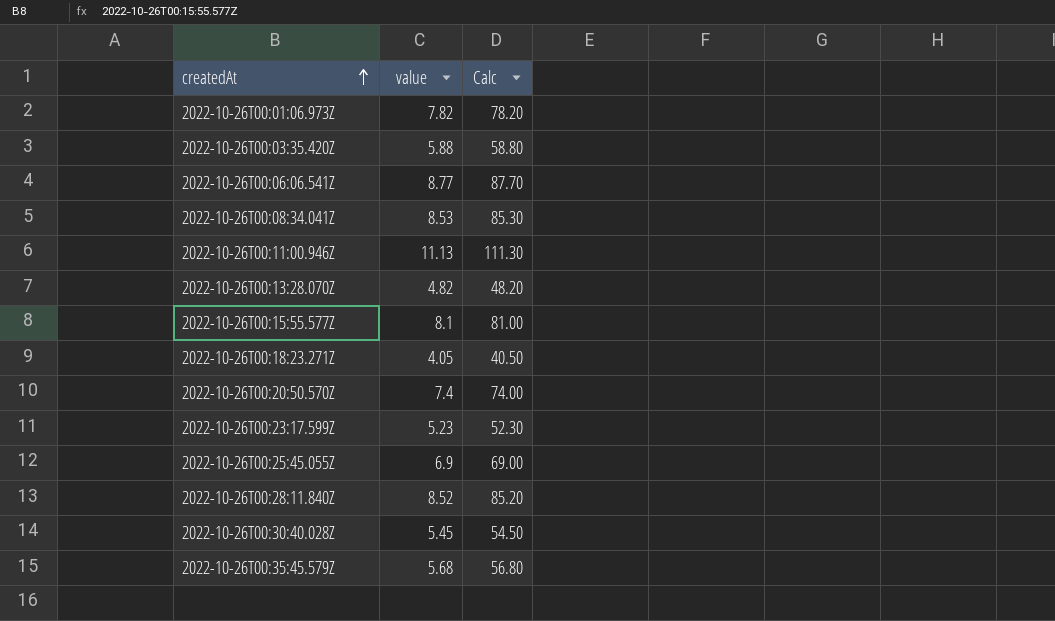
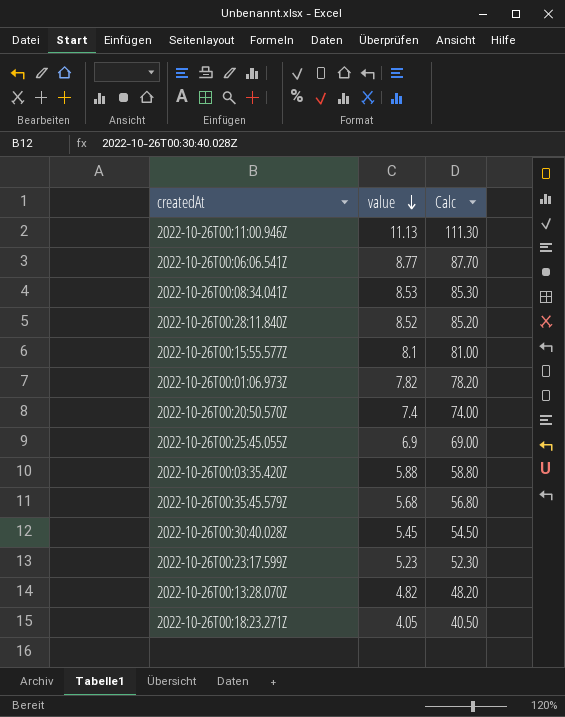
row order: createdAt ascending -> value descending

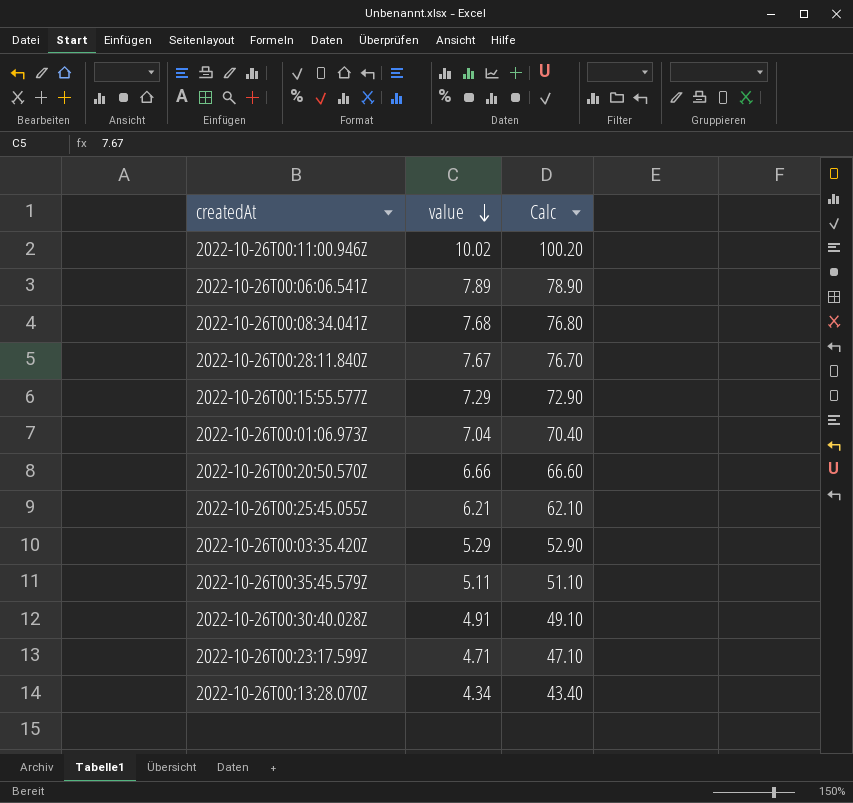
row 2022-10-26T00:18:23.271Z: 4.05 | 40.50 -> none
2022-10-26T00:11:00.946Z | value: 11.13 -> 10.02
2022-10-26T00:11:00.946Z | Calc: 111.30 -> 100.20
2022-10-26T00:06:06.541Z | value: 8.77 -> 7.89
2022-10-26T00:06:06.541Z | Calc: 87.70 -> 78.90
2022-10-26T00:08:34.041Z | value: 8.53 -> 7.68
2022-10-26T00:08:34.041Z | Calc: 85.30 -> 76.80
2022-10-26T00:28:11.840Z | value: 8.52 -> 7.67
2022-10-26T00:28:11.840Z | Calc: 85.20 -> 76.70
2022-10-26T00:15:55.577Z | value: 8.1 -> 7.29
2022-10-26T00:15:55.577Z | Calc: 81.00 -> 72.90
2022-10-26T00:01:06.973Z | value: 7.82 -> 7.04
2022-10-26T00:01:06.973Z | Calc: 78.20 -> 70.40
2022-10-26T00:20:50.570Z | value: 7.4 -> 6.66
2022-10-26T00:20:50.570Z | Calc: 74.00 -> 66.60
2022-10-26T00:25:45.055Z | value: 6.9 -> 6.21
2022-10-26T00:25:45.055Z | Calc: 69.00 -> 62.10
2022-10-26T00:03:35.420Z | value: 5.88 -> 5.29
2022-10-26T00:03:35.420Z | Calc: 58.80 -> 52.90
2022-10-26T00:35:45.579Z | value: 5.68 -> 5.11
2022-10-26T00:35:45.579Z | Calc: 56.80 -> 51.10
2022-10-26T00:30:40.028Z | value: 5.45 -> 4.91
2022-10-26T00:30:40.028Z | Calc: 54.50 -> 49.10
2022-10-26T00:23:17.599Z | value: 5.23 -> 4.71
2022-10-26T00:23:17.599Z | Calc: 52.30 -> 47.10
2022-10-26T00:13:28.070Z | value: 4.82 -> 4.34
2022-10-26T00:13:28.070Z | Calc: 48.20 -> 43.40

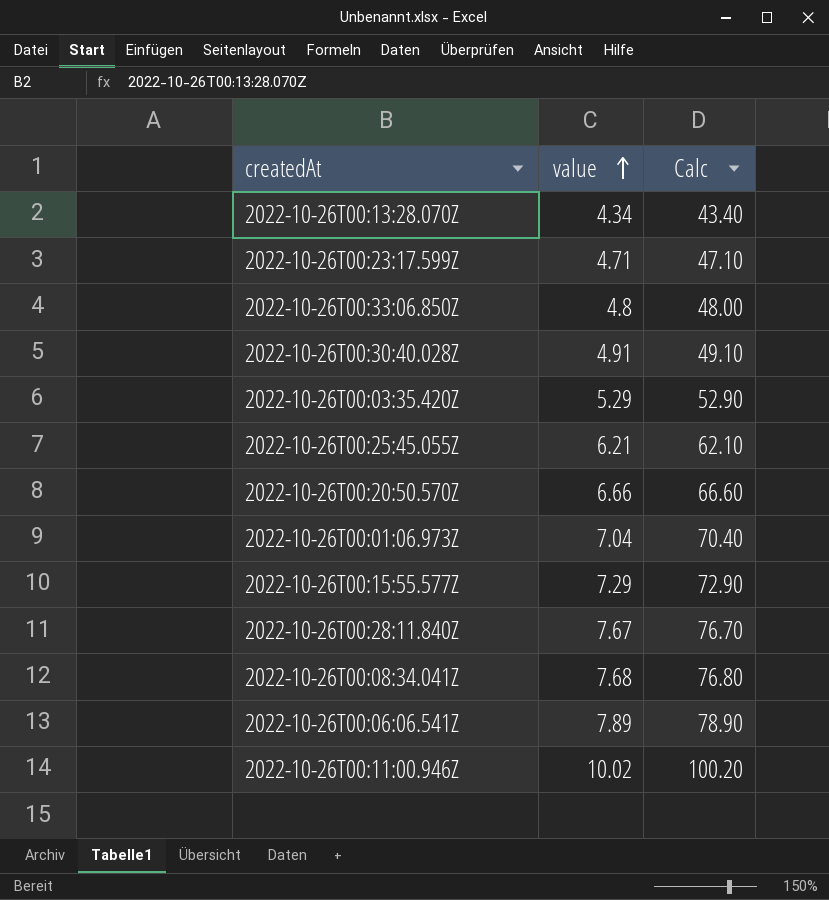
row order: value descending -> value ascending
row 2022-10-26T00:35:45.579Z: 5.11 | 51.10 -> none
row 2022-10-26T00:33:06.850Z: none -> 4.8 | 48.00

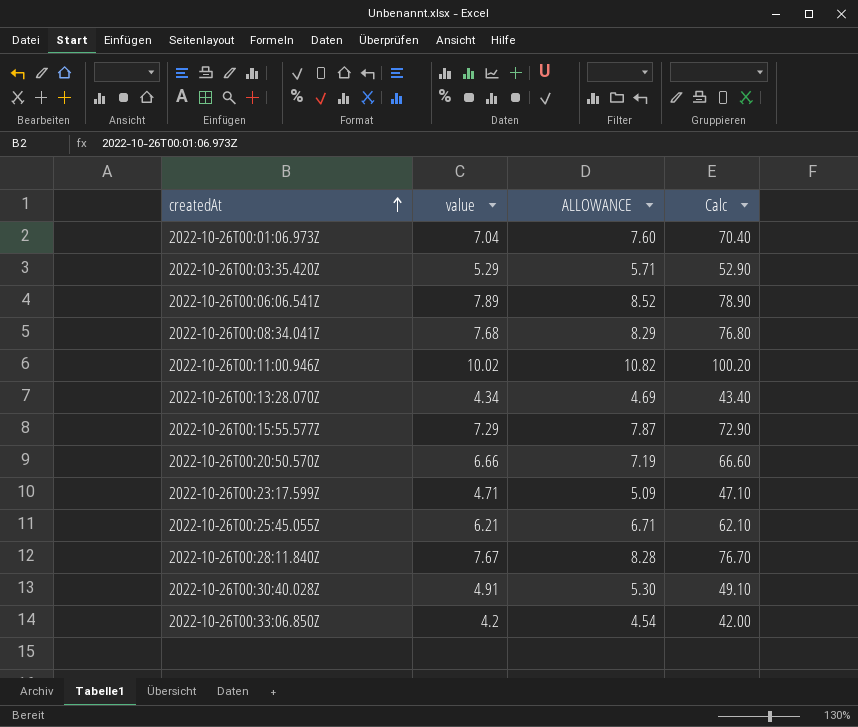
row order: value ascending -> createdAt ascending
column ALLOWANCE | formula: none -> [value] * 1.08
2022-10-26T00:33:06.850Z | value: 4.8 -> 4.2
2022-10-26T00:33:06.850Z | Calc: 48.00 -> 42.00

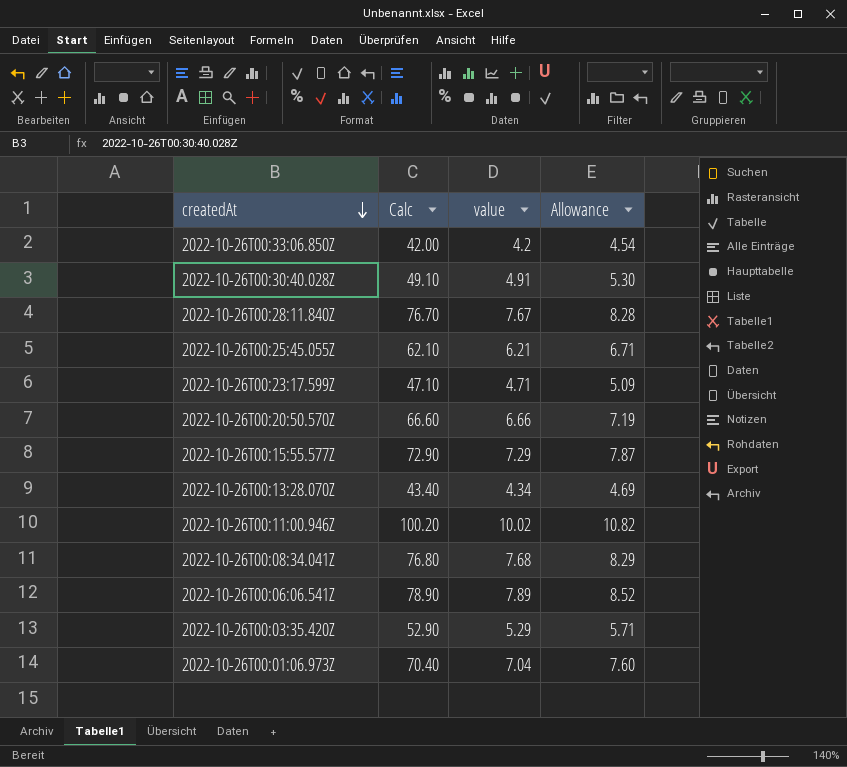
row order: createdAt ascending -> createdAt descending
column Calc | position: 4 -> 2
column name: ALLOWANCE -> Allowance

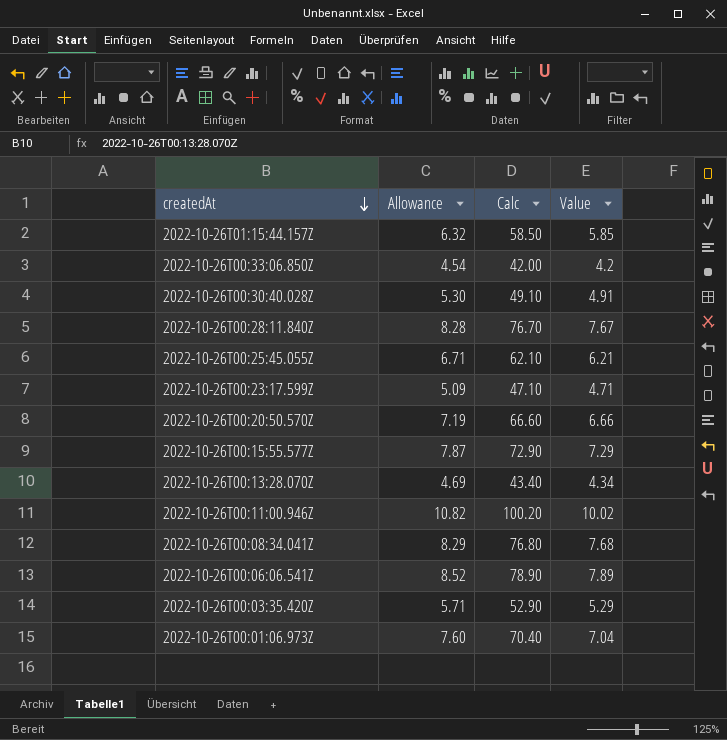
column Allowance | position: 4 -> 2
column name: value -> Value
row 2022-10-26T01:15:44.157Z: none -> 6.32 | 58.50 | 5.85

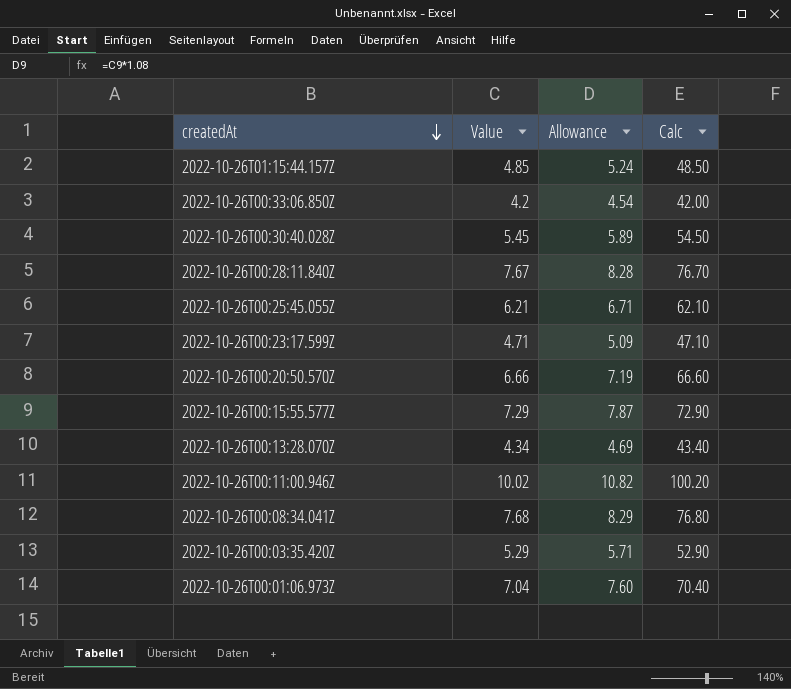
column Value | position: 4 -> 2
row 2022-10-26T00:06:06.541Z: 8.52 | 78.90 | 7.89 -> none
2022-10-26T01:15:44.157Z | Value: 5.85 -> 4.85
2022-10-26T01:15:44.157Z | Allowance: 6.32 -> 5.24
2022-10-26T01:15:44.157Z | Calc: 58.50 -> 48.50
2022-10-26T00:30:40.028Z | Value: 4.91 -> 5.45
2022-10-26T00:30:40.028Z | Allowance: 5.30 -> 5.89
2022-10-26T00:30:40.028Z | Calc: 49.10 -> 54.50

